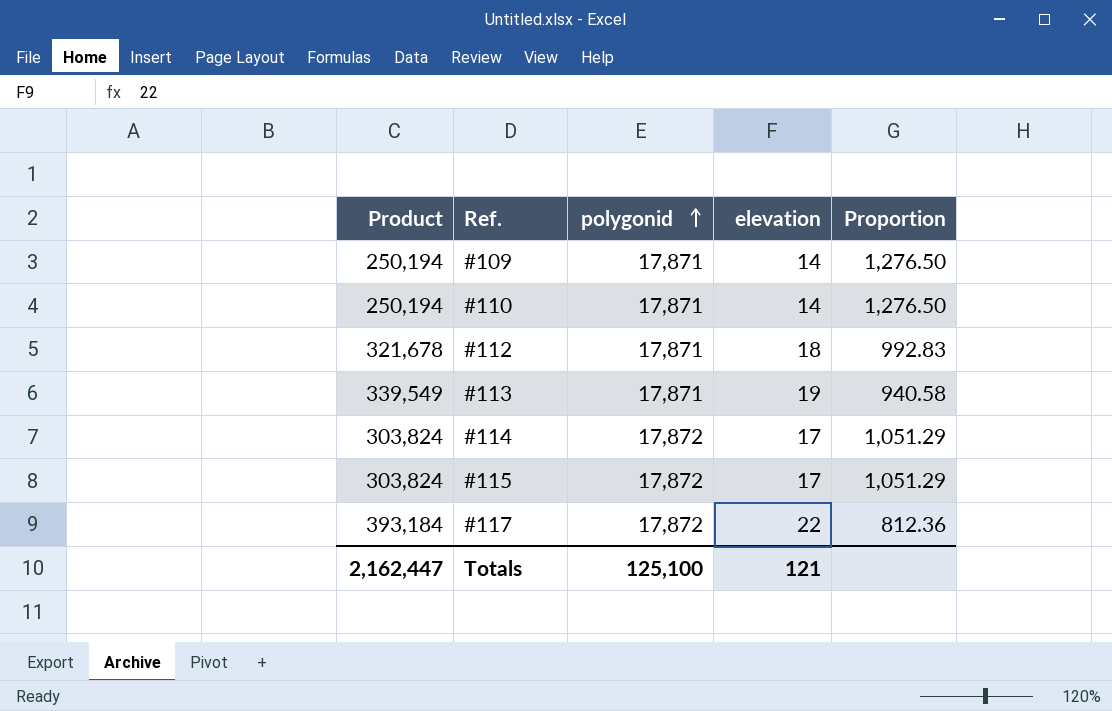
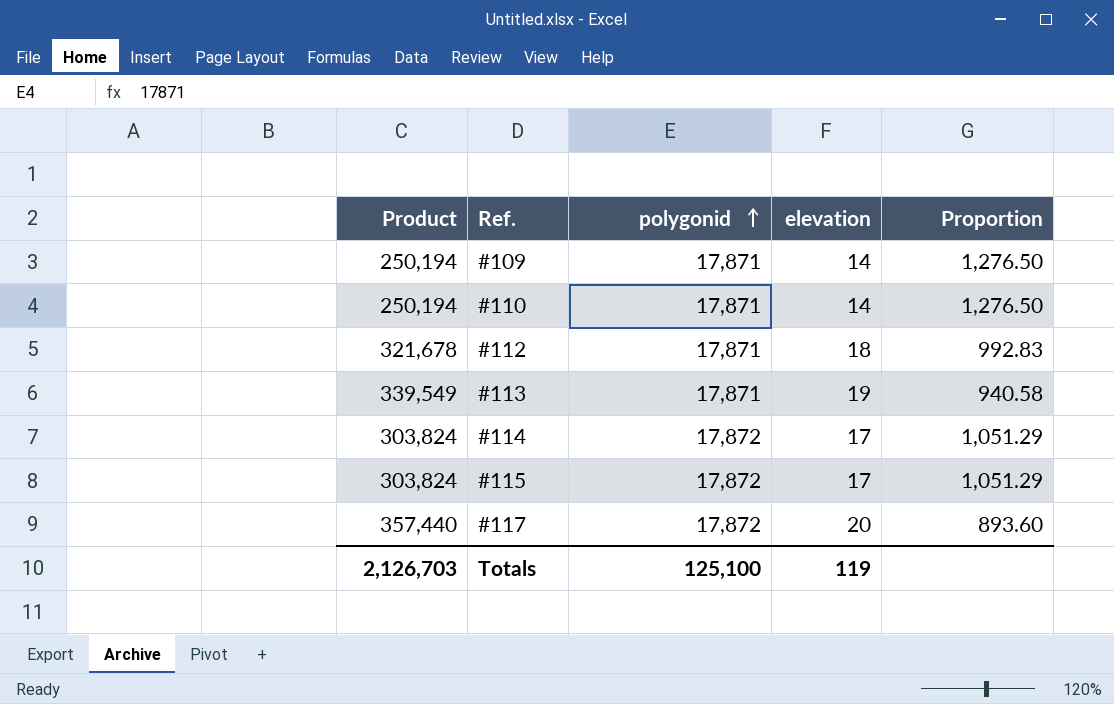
#117 | Product: 393,184 -> 357,440
#117 | elevation: 22 -> 20
#117 | Proportion: 812.36 -> 893.60
Totals | Product: 2,162,447 -> 2,126,703
Totals | elevation: 121 -> 119

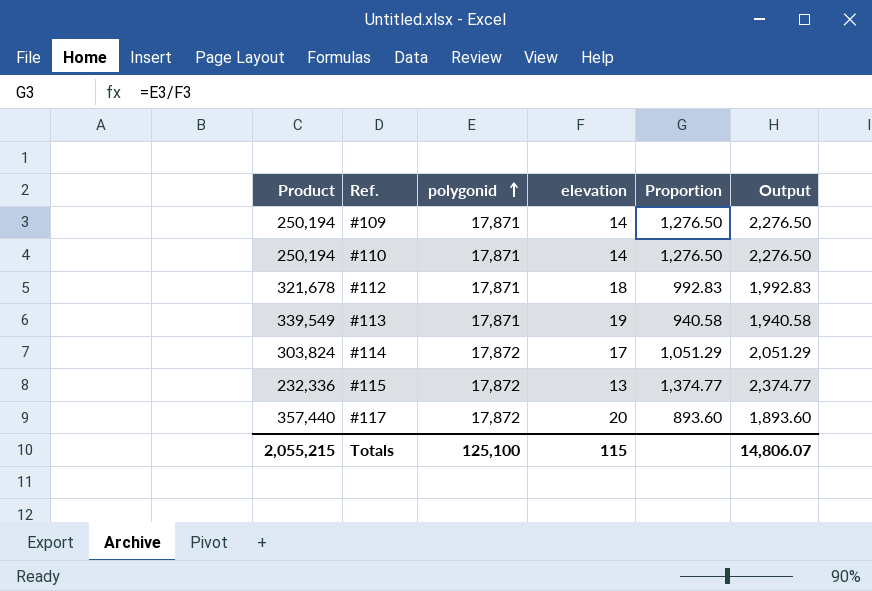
column Output | formula: none -> [Proportion] + 1000
#115 | Product: 303,824 -> 232,336
#115 | elevation: 17 -> 13
#115 | Proportion: 1,051.29 -> 1,374.77
Totals | Product: 2,126,703 -> 2,055,215
Totals | elevation: 119 -> 115

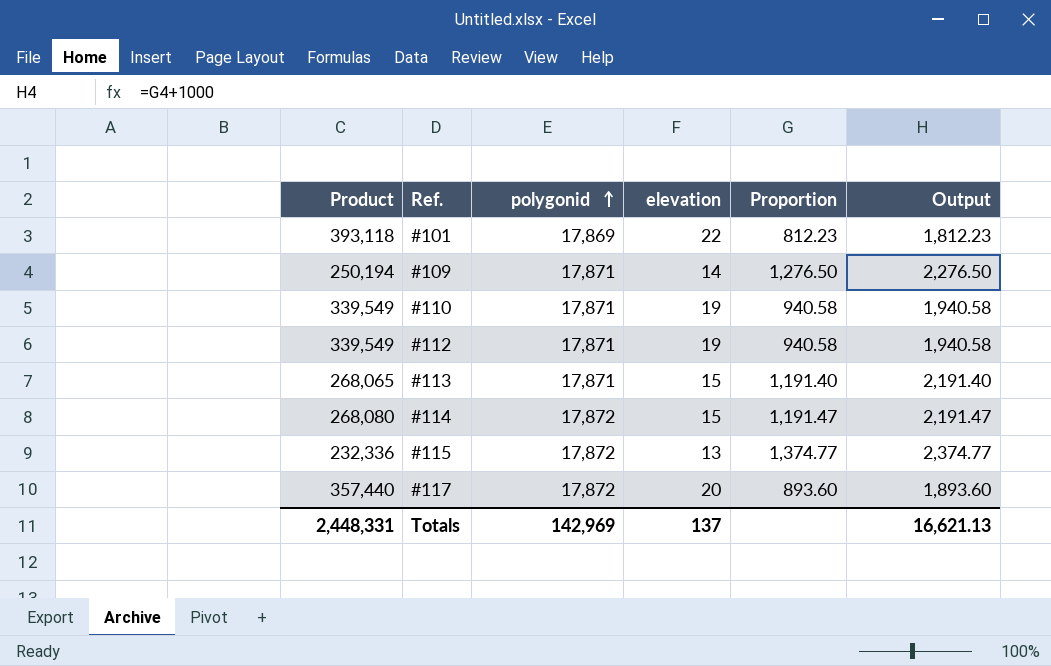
row #101: none -> 393,118 | 17,869 | 22 | 812.23 | 1,812.23
#110 | Product: 250,194 -> 339,549
#110 | elevation: 14 -> 19
#110 | Proportion: 1,276.50 -> 940.58
#110 | Output: 2,276.50 -> 1,940.58
#112 | Product: 321,678 -> 339,549
#112 | elevation: 18 -> 19
#112 | Proportion: 992.83 -> 940.58
#112 | Output: 1,992.83 -> 1,940.58
#113 | Product: 339,549 -> 268,065
#113 | elevation: 19 -> 15
#113 | Proportion: 940.58 -> 1,191.40
#113 | Output: 1,940.58 -> 2,191.40
#114 | Product: 303,824 -> 268,080
#114 | elevation: 17 -> 15
#114 | Proportion: 1,051.29 -> 1,191.47
#114 | Output: 2,051.29 -> 2,191.47
Totals | Product: 2,055,215 -> 2,448,331
Totals | polygonid: 125,100 -> 142,969
Totals | elevation: 115 -> 137
Totals | Output: 14,806.07 -> 16,621.13

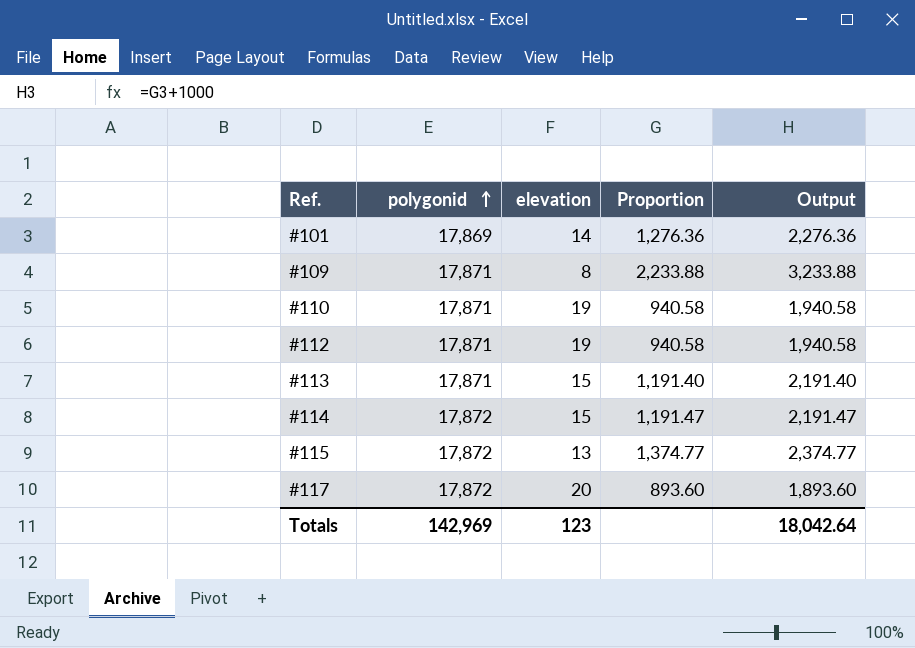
column Product | formula: [polygonid] * [elevation] -> none
#101 | elevation: 22 -> 14
#101 | Proportion: 812.23 -> 1,276.36
#101 | Output: 1,812.23 -> 2,276.36
#109 | elevation: 14 -> 8
#109 | Proportion: 1,276.50 -> 2,233.88
#109 | Output: 2,276.50 -> 3,233.88
Totals | elevation: 137 -> 123
Totals | Output: 16,621.13 -> 18,042.64

